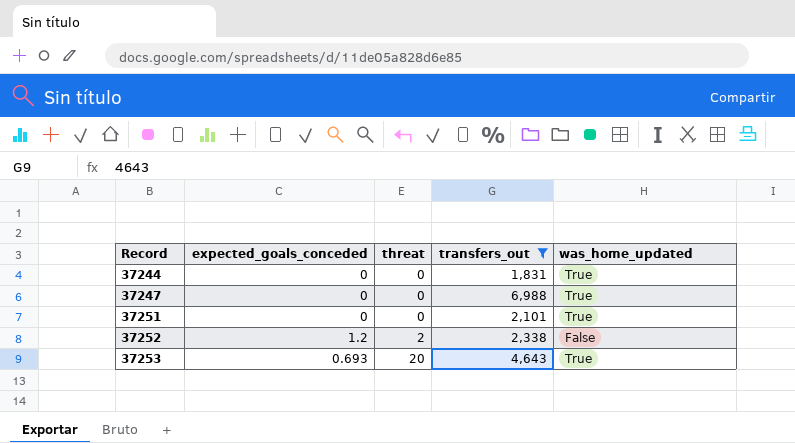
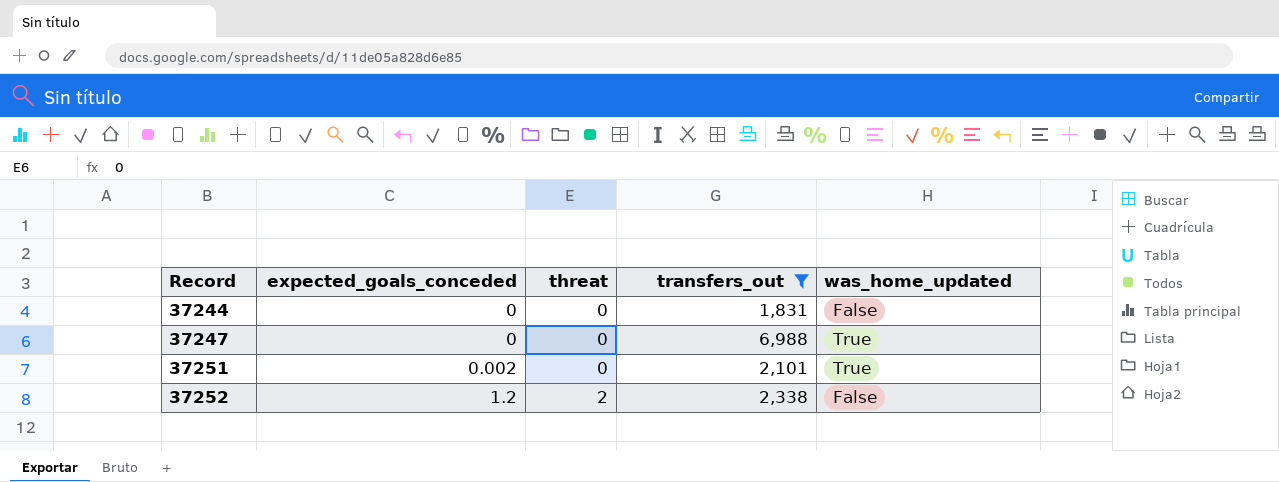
row 37253: 0.693 | 20 | 4,643 | True -> none
37244 | was_home_updated: True -> False
37251 | expected_goals_conceded: 0 -> 0.002

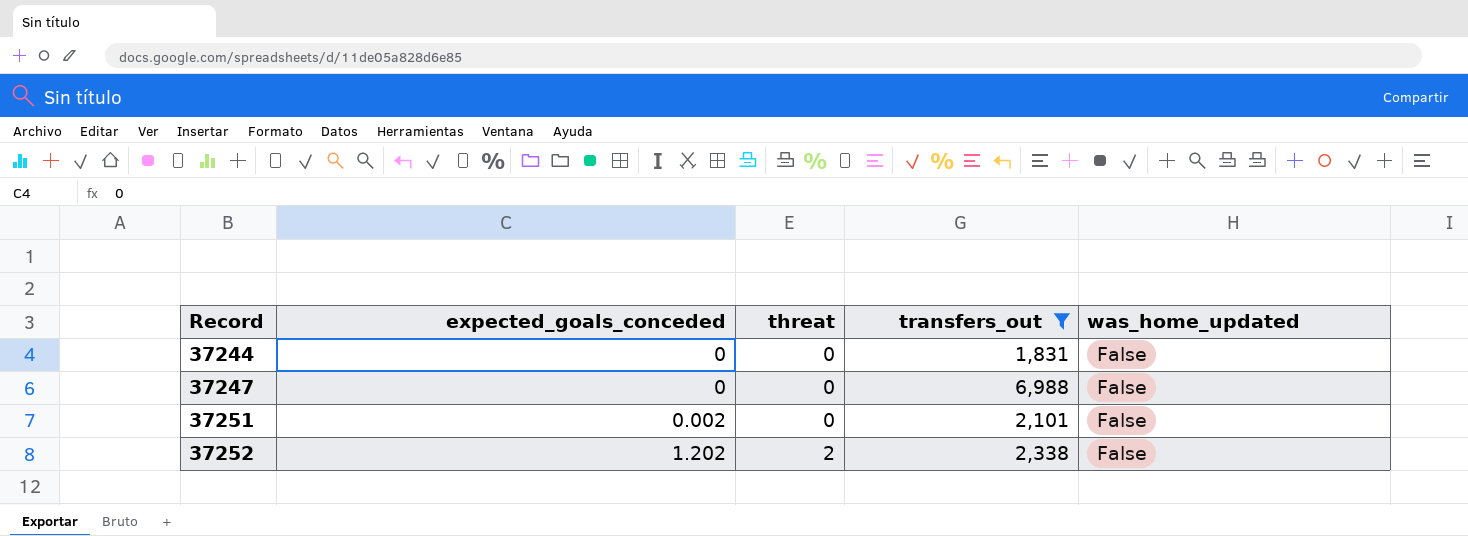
37247 | was_home_updated: True -> False
37251 | was_home_updated: True -> False
37252 | expected_goals_conceded: 1.2 -> 1.202

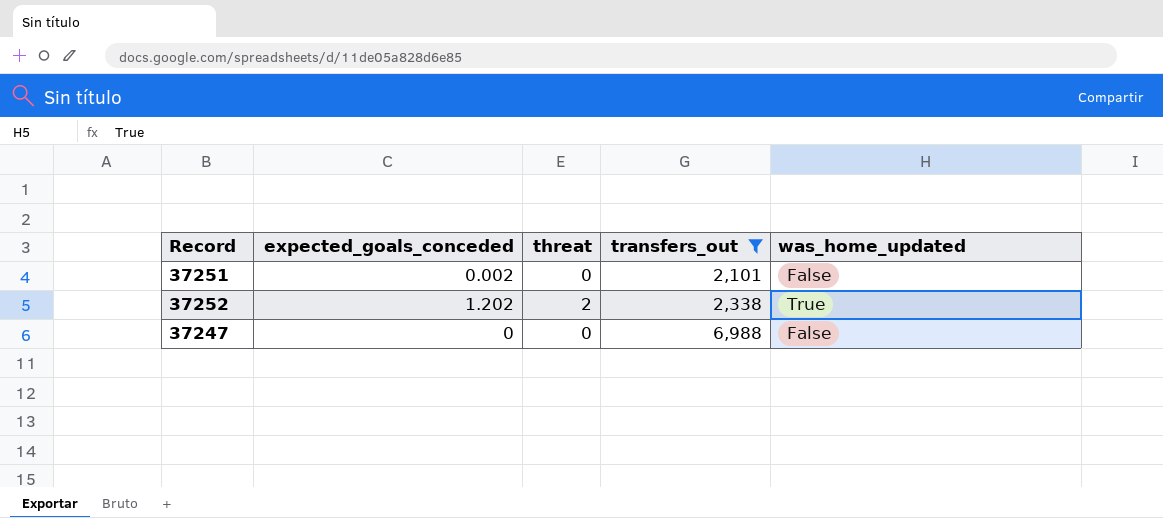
row order: Record ascending -> transfers_out ascending
row 37244: 0 | 0 | 1,831 | False -> none
37252 | was_home_updated: False -> True

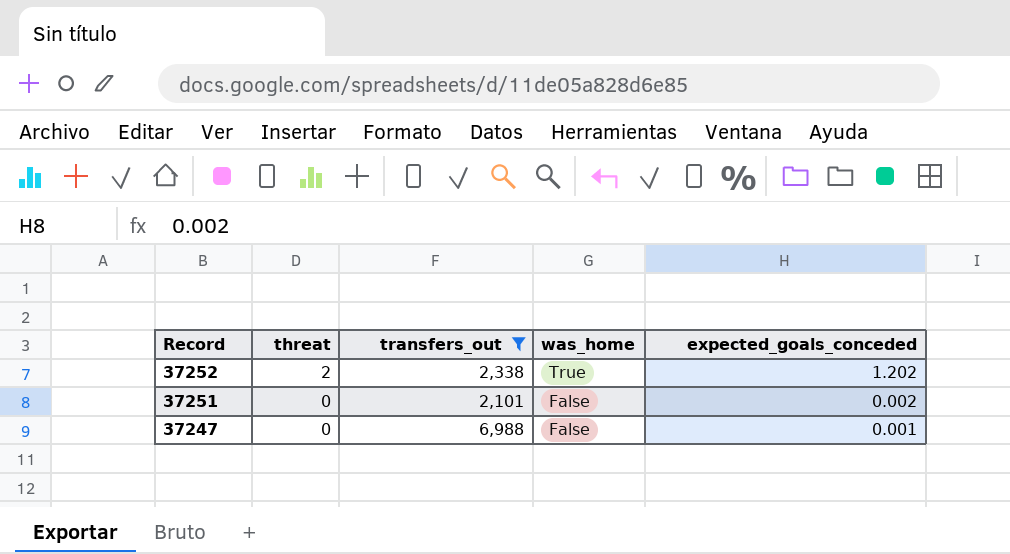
row order: transfers_out ascending -> Record descending
column name: was_home_updated -> was_home
column expected_goals_conceded | position: 2 -> 5
37247 | expected_goals_conceded: 0 -> 0.001

